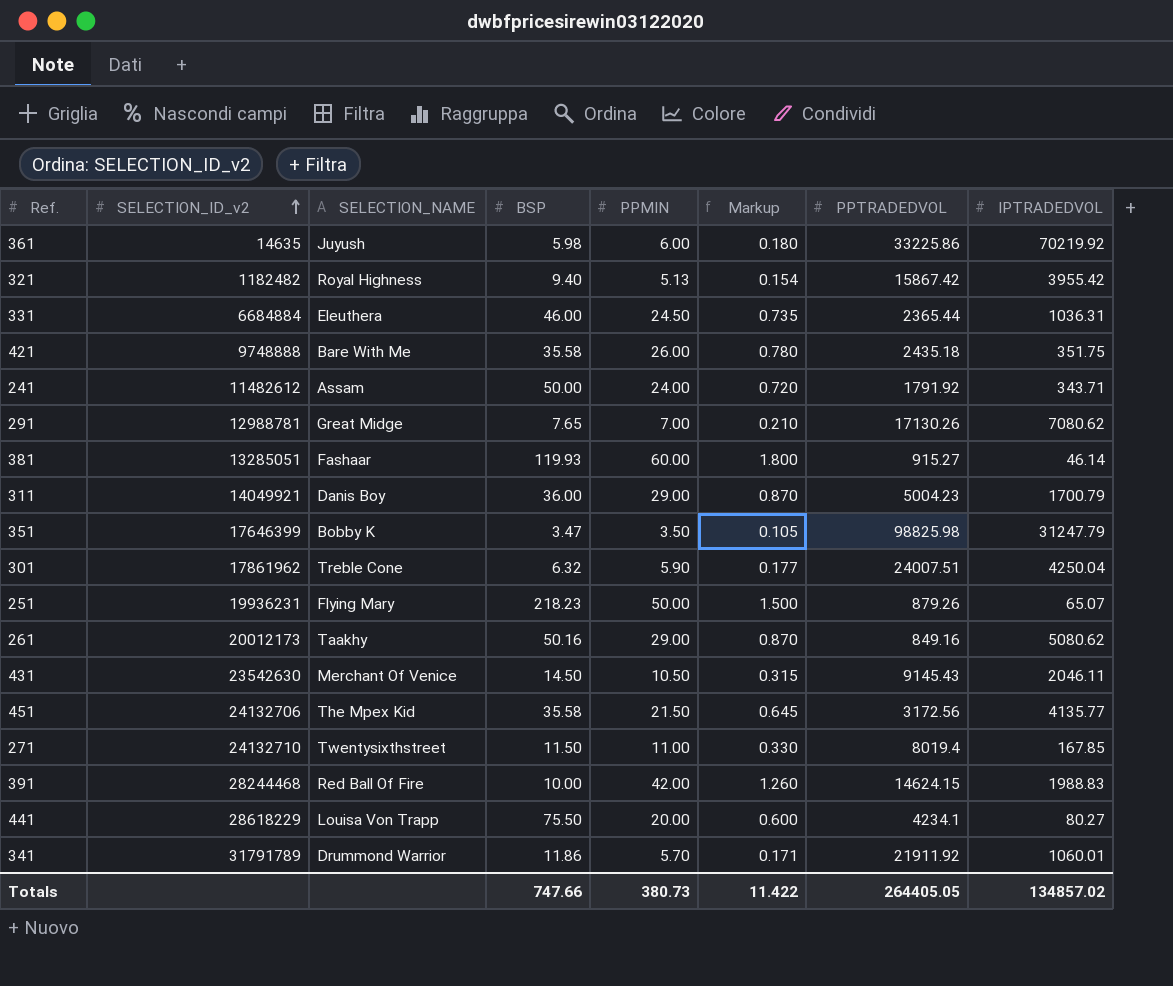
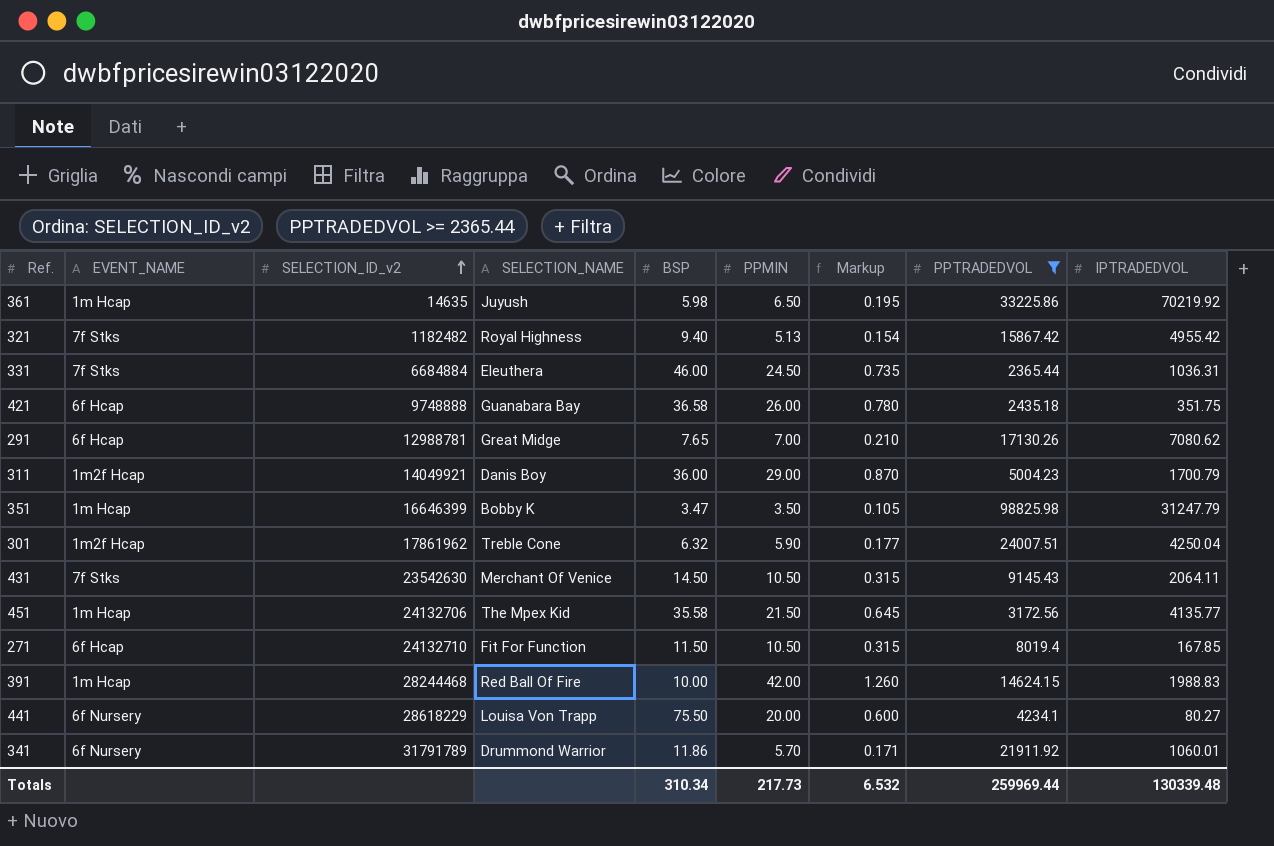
filter: none -> PPTRADEDVOL >= 2365.44
column EVENT_NAME | position: none -> 2
361 | PPMIN: 6.00 -> 6.50
361 | Markup: 0.180 -> 0.195
321 | IPTRADEDVOL: 3955.42 -> 4955.42
421 | SELECTION_NAME: Bare With Me -> Guanabara Bay
421 | BSP: 35.58 -> 36.58
351 | SELECTION_ID_v2: 17646399 -> 16646399
431 | IPTRADEDVOL: 2046.11 -> 2064.11
271 | SELECTION_NAME: Twentysixthstreet -> Fit For Function
271 | PPMIN: 11.00 -> 10.50
271 | Markup: 0.330 -> 0.315
Totals | BSP: 747.66 -> 310.34
Totals | PPMIN: 380.73 -> 217.73
Totals | Markup: 11.422 -> 6.532
Totals | PPTRADEDVOL: 264405.05 -> 259969.44
Totals | IPTRADEDVOL: 134857.02 -> 130339.48

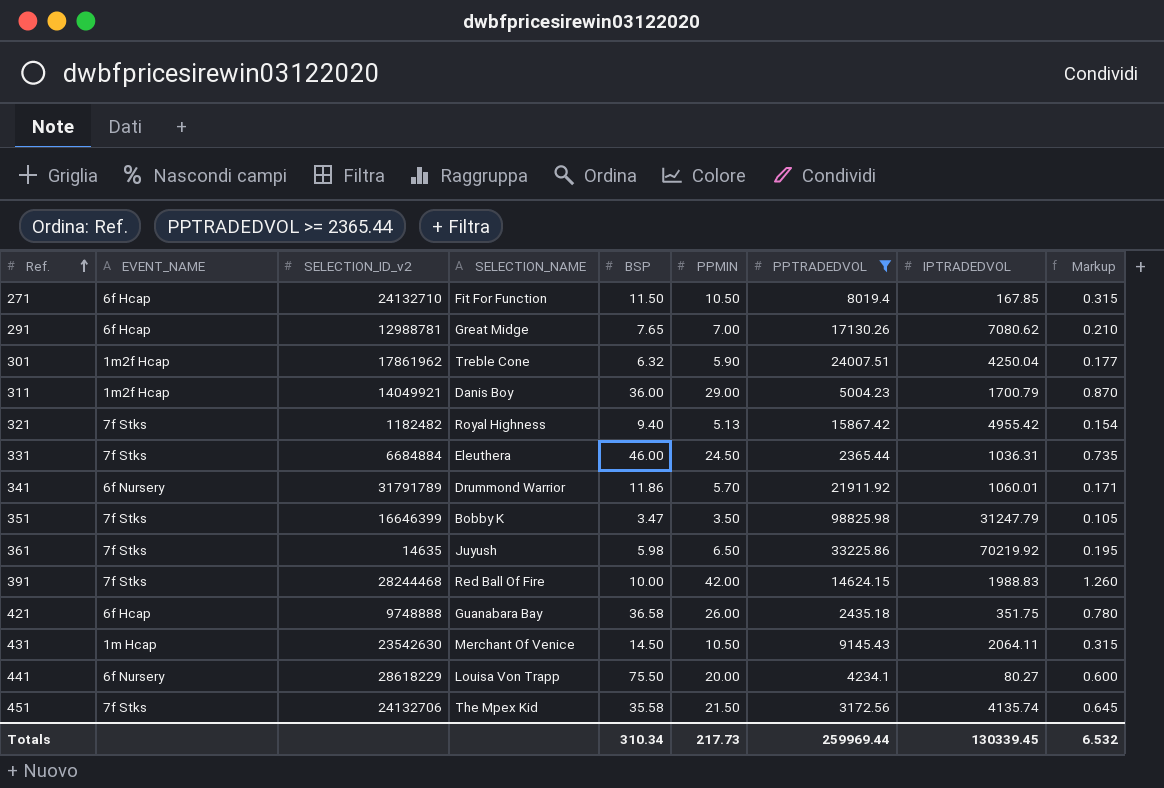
row order: SELECTION_ID_v2 ascending -> Ref. ascending
column Markup | position: 7 -> 9
351 | EVENT_NAME: 1m Hcap -> 7f Stks
361 | EVENT_NAME: 1m Hcap -> 7f Stks
391 | EVENT_NAME: 1m Hcap -> 7f Stks
431 | EVENT_NAME: 7f Stks -> 1m Hcap
451 | EVENT_NAME: 1m Hcap -> 7f Stks
451 | IPTRADEDVOL: 4135.77 -> 4135.74
Totals | IPTRADEDVOL: 130339.48 -> 130339.45

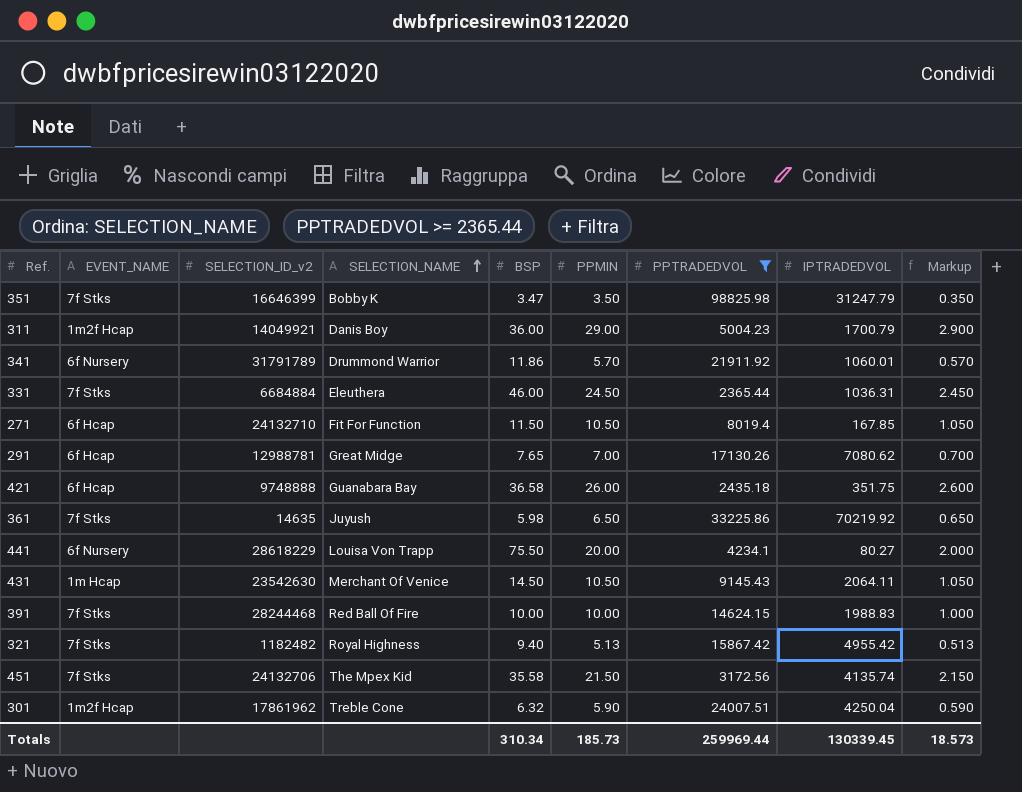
row order: Ref. ascending -> SELECTION_NAME ascending
column Markup | formula: [PPMIN] * 0.03 -> [PPMIN] * 0.1
391 | PPMIN: 42.00 -> 10.00
Totals | PPMIN: 217.73 -> 185.73
Totals | Markup: 6.532 -> 18.573

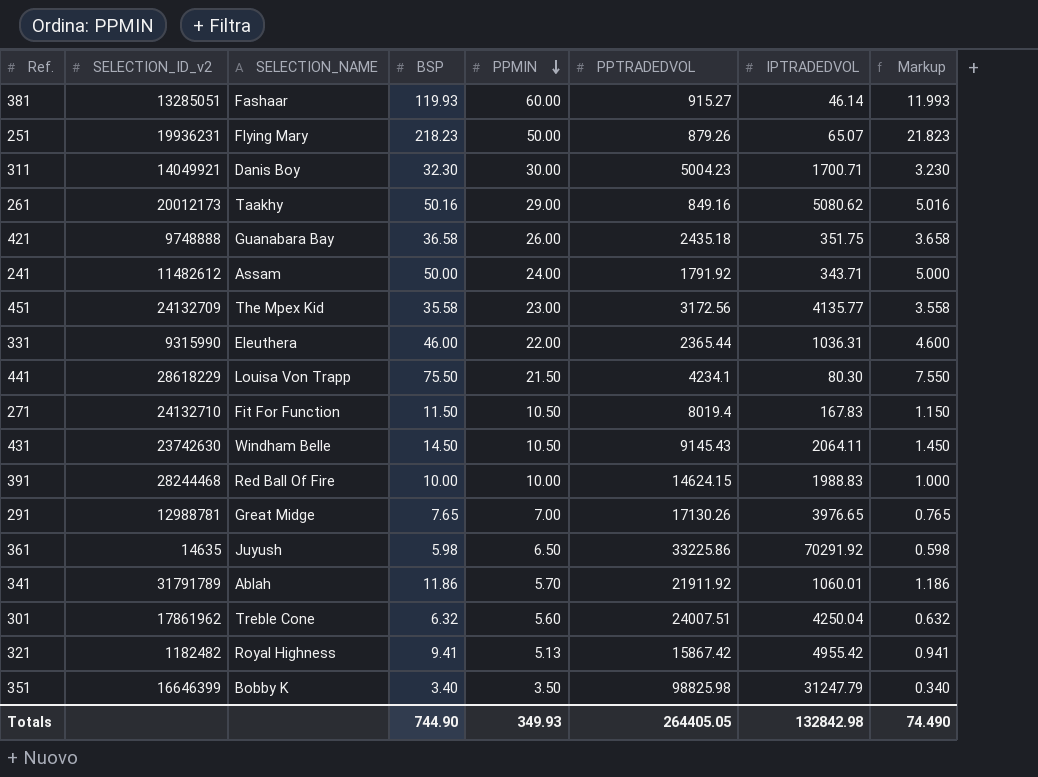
filter: PPTRADEDVOL >= 2365.44 -> none
row order: SELECTION_NAME ascending -> PPMIN descending
column EVENT_NAME | position: 2 -> none
column Markup | formula: [PPMIN] * 0.1 -> [BSP] * 0.1
311 | BSP: 36.00 -> 32.30
311 | PPMIN: 29.00 -> 30.00
311 | IPTRADEDVOL: 1700.79 -> 1700.71
451 | SELECTION_ID_v2: 24132706 -> 24132709
451 | PPMIN: 21.50 -> 23.00
451 | IPTRADEDVOL: 4135.74 -> 4135.77
331 | SELECTION_ID_v2: 6684884 -> 9315990
331 | PPMIN: 24.50 -> 22.00
441 | PPMIN: 20.00 -> 21.50
441 | IPTRADEDVOL: 80.27 -> 80.30
271 | IPTRADEDVOL: 167.85 -> 167.83
431 | SELECTION_ID_v2: 23542630 -> 23742630
431 | SELECTION_NAME: Merchant Of Venice -> Windham Belle
291 | IPTRADEDVOL: 7080.62 -> 3976.65
361 | IPTRADEDVOL: 70219.92 -> 70291.92
341 | SELECTION_NAME: Drummond Warrior -> Ablah
301 | PPMIN: 5.90 -> 5.60
321 | BSP: 9.40 -> 9.41
351 | BSP: 3.47 -> 3.40
Totals | BSP: 310.34 -> 744.90
Totals | PPMIN: 185.73 -> 349.93
Totals | PPTRADEDVOL: 259969.44 -> 264405.05
Totals | IPTRADEDVOL: 130339.45 -> 132842.98
Totals | Markup: 18.573 -> 74.490

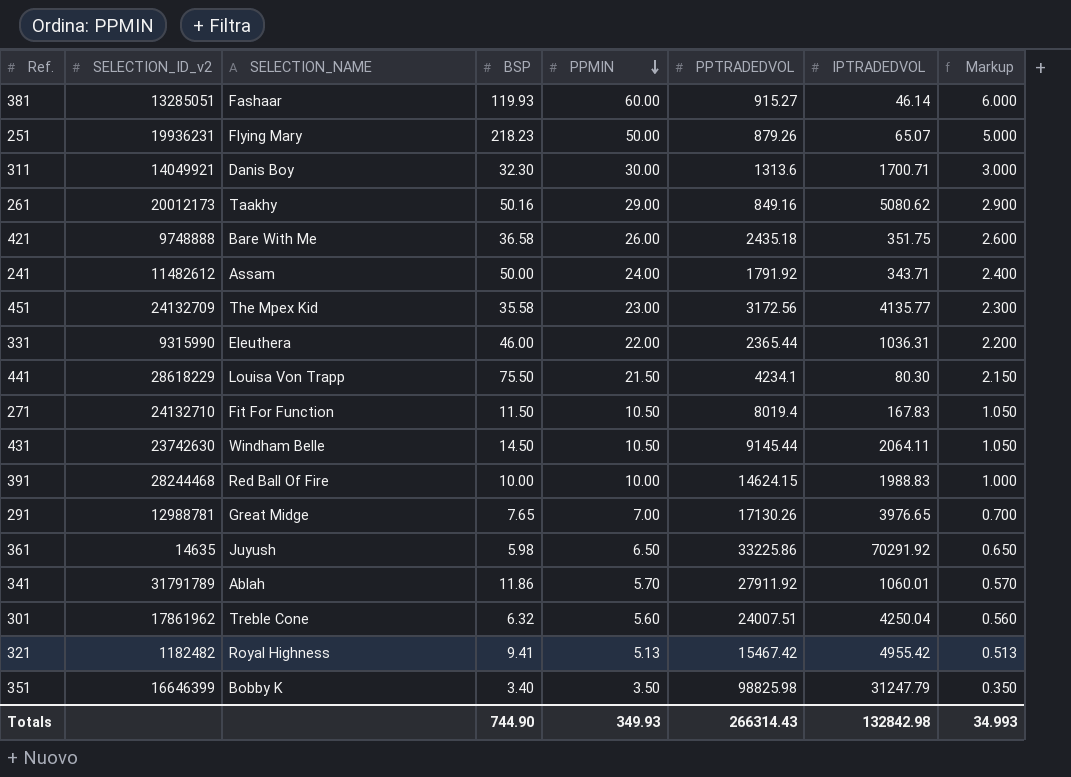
column Markup | formula: [BSP] * 0.1 -> [PPMIN] * 0.1
311 | PPTRADEDVOL: 5004.23 -> 1313.6
421 | SELECTION_NAME: Guanabara Bay -> Bare With Me
431 | PPTRADEDVOL: 9145.43 -> 9145.44
341 | PPTRADEDVOL: 21911.92 -> 27911.92
321 | PPTRADEDVOL: 15867.42 -> 15467.42
Totals | PPTRADEDVOL: 264405.05 -> 266314.43
Totals | Markup: 74.490 -> 34.993

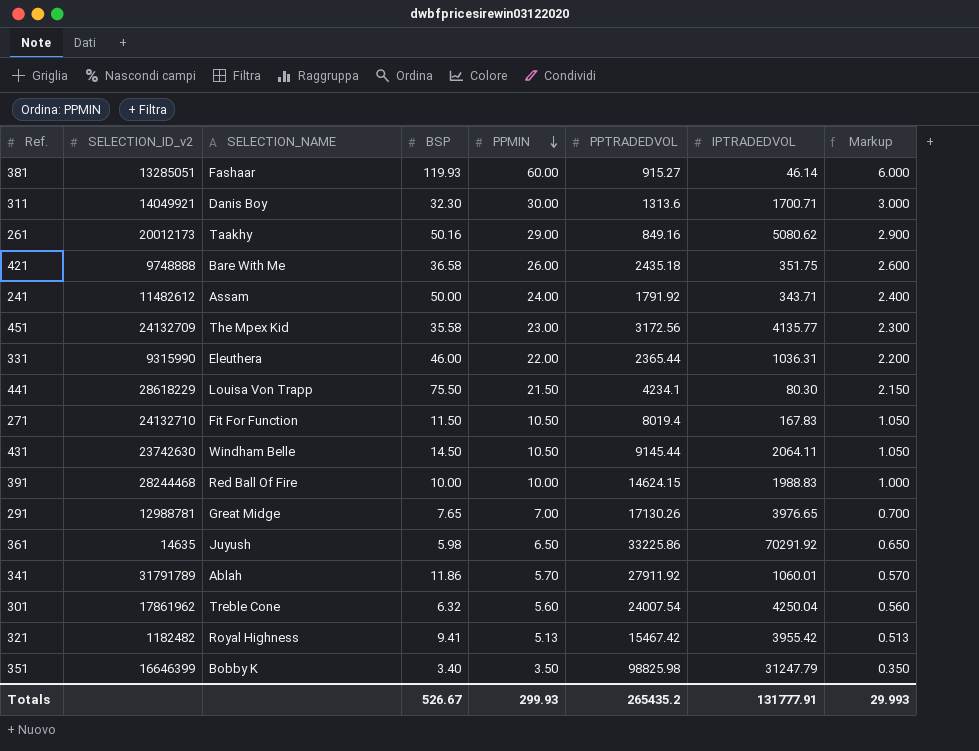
row 251: 19936231 | Flying Mary | 218.23 | 50.00 | 879.26 | 65.07 | 5.000 -> none
301 | PPTRADEDVOL: 24007.51 -> 24007.54
321 | IPTRADEDVOL: 4955.42 -> 3955.42
Totals | BSP: 744.90 -> 526.67
Totals | PPMIN: 349.93 -> 299.93
Totals | PPTRADEDVOL: 266314.43 -> 265435.2
Totals | IPTRADEDVOL: 132842.98 -> 131777.91
Totals | Markup: 34.993 -> 29.993

